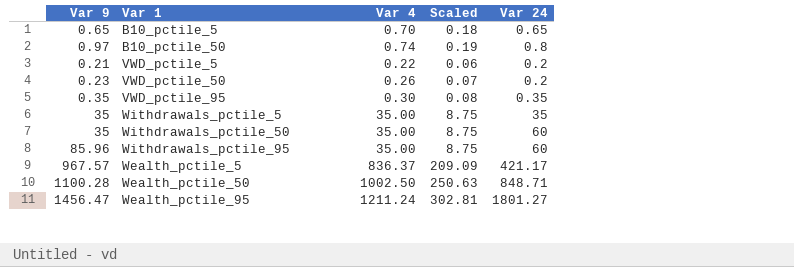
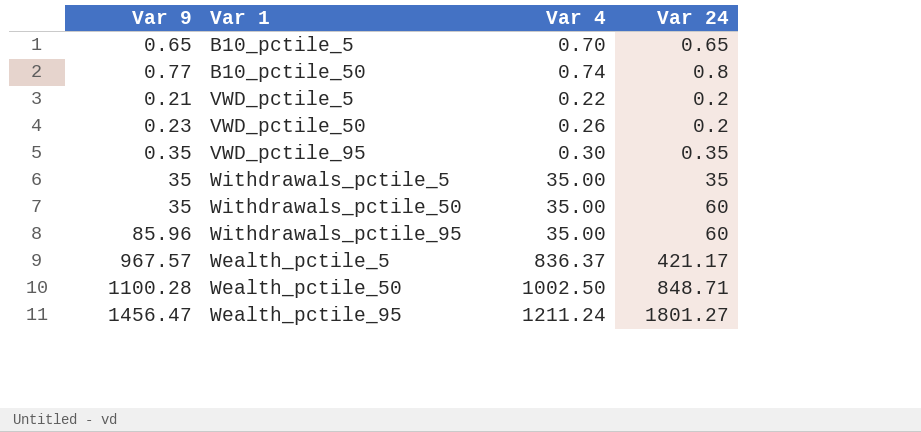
column Scaled | formula: [Var 4] * 0.25 -> none
B10_pctile_50 | Var 9: 0.97 -> 0.77

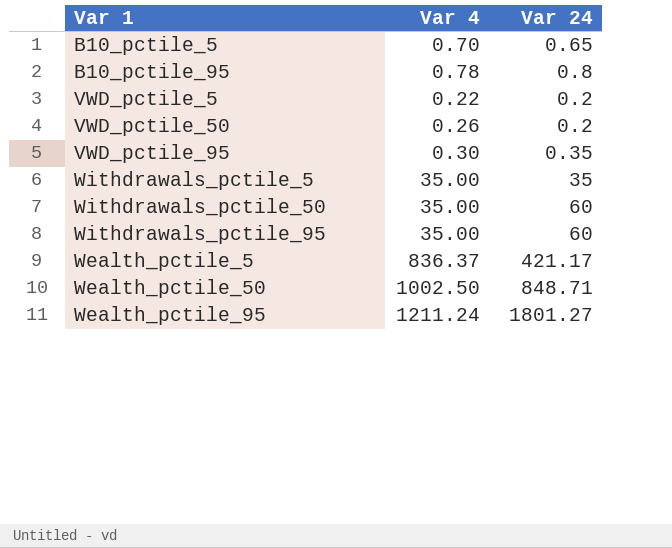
column Var 9 | position: 1 -> none
row B10_pctile_50: 0.77 | 0.74 | 0.8 -> none
row B10_pctile_95: none -> 0.78 | 0.8

